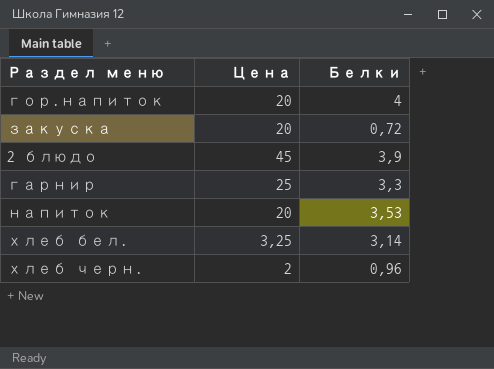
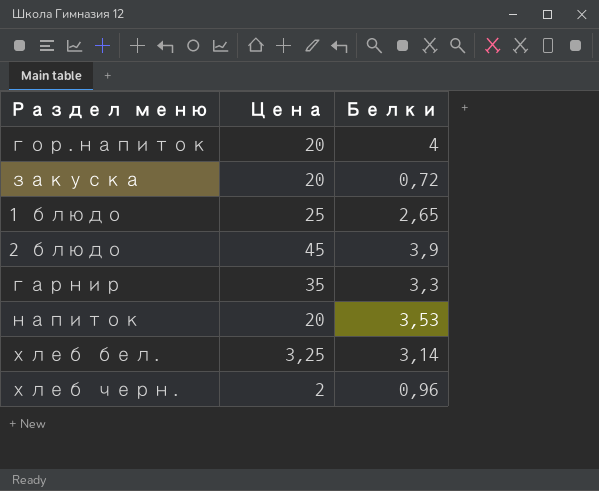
row 1 блюдо: none -> 25 | 2,65
гарнир | Цена: 25 -> 35

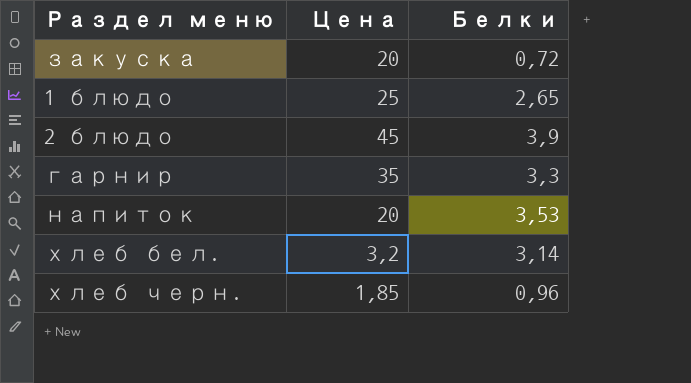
row гор.напиток: 20 | 4 -> none
хлеб бел. | Цена: 3,25 -> 3,2
хлеб черн. | Цена: 2 -> 1,85

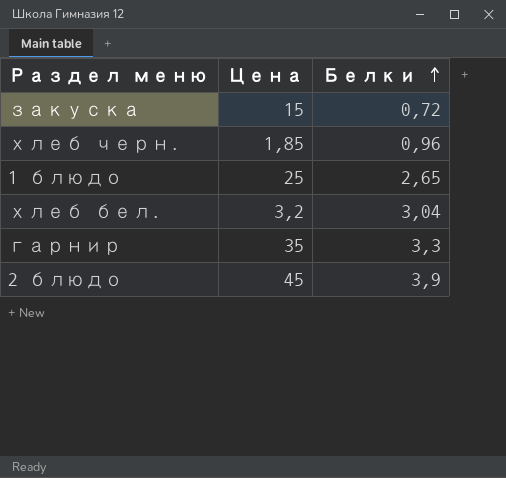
row order: none -> Белки ascending
row напиток: 20 | 3,53 -> none
закуска | Цена: 20 -> 15
хлеб бел. | Белки: 3,14 -> 3,04

